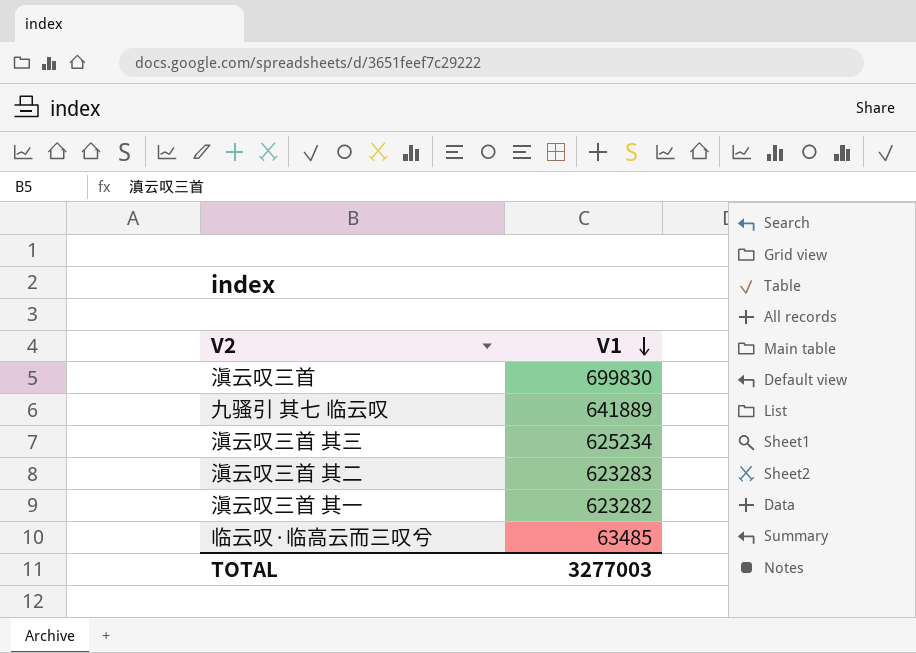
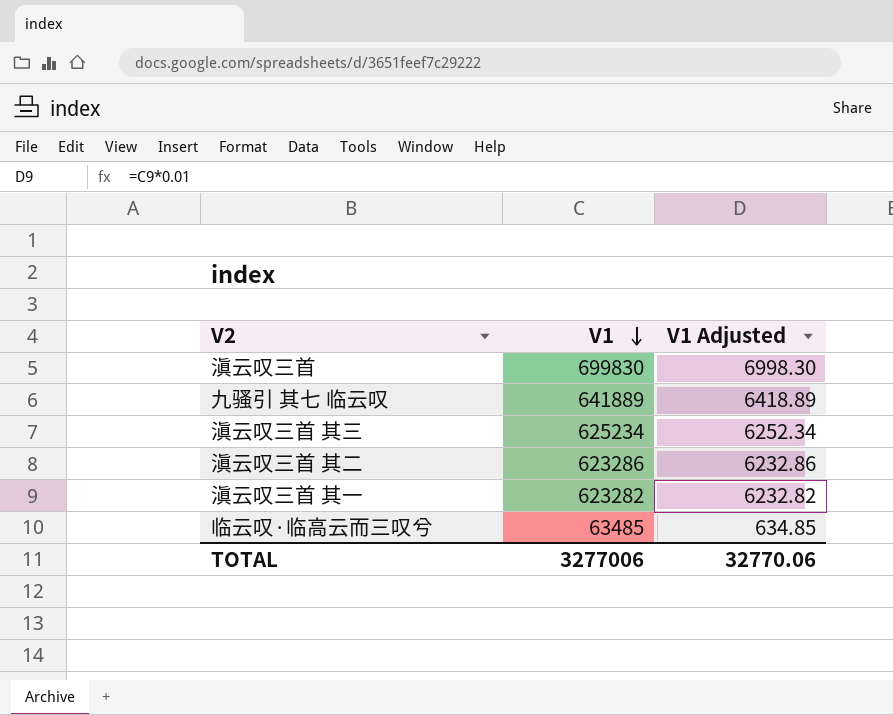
column V1 Adjusted | formula: none -> [V1] * 0.01
滇云叹三首 其二 | V1: 623283 -> 623286
TOTAL | V1: 3277003 -> 3277006

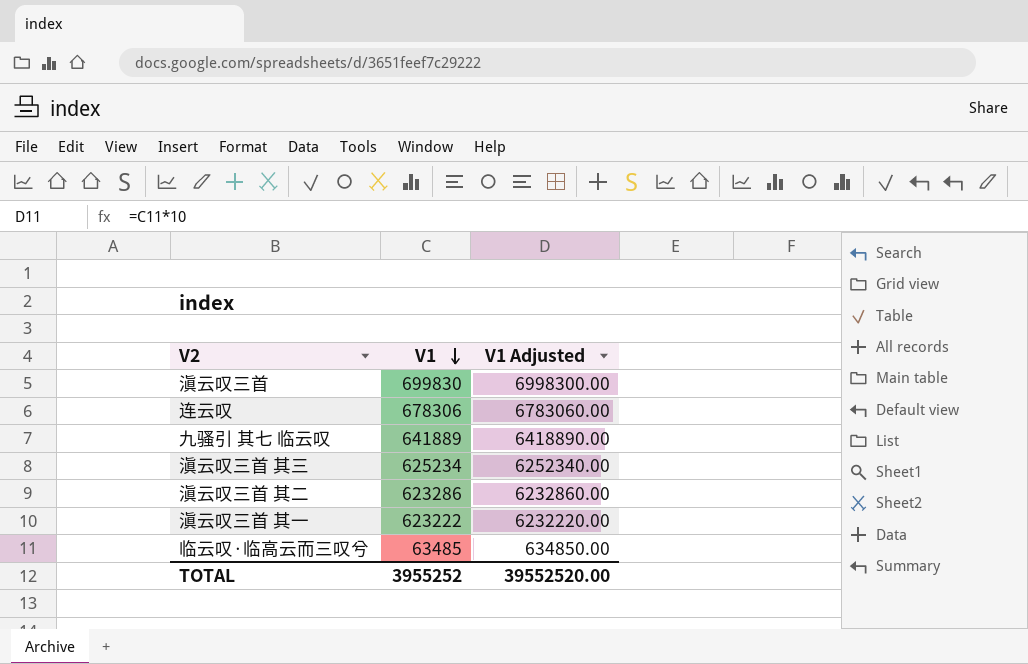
column V1 Adjusted | formula: [V1] * 0.01 -> [V1] * 10
row 连云叹: none -> 678306 | 6783060.00
滇云叹三首 其一 | V1: 623282 -> 623222
TOTAL | V1: 3277006 -> 3955252
TOTAL | V1 Adjusted: 32770.06 -> 39552520.00

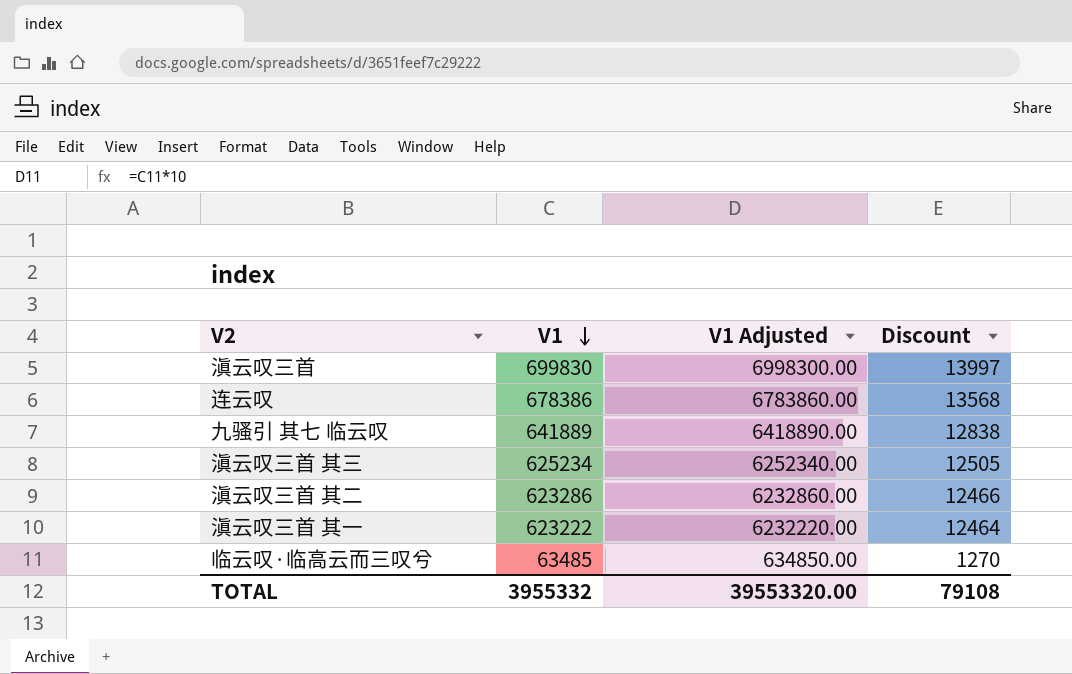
column Discount | formula: none -> [V1] * 0.02
连云叹 | V1: 678306 -> 678386
连云叹 | V1 Adjusted: 6783060.00 -> 6783860.00
TOTAL | V1: 3955252 -> 3955332
TOTAL | V1 Adjusted: 39552520.00 -> 39553320.00

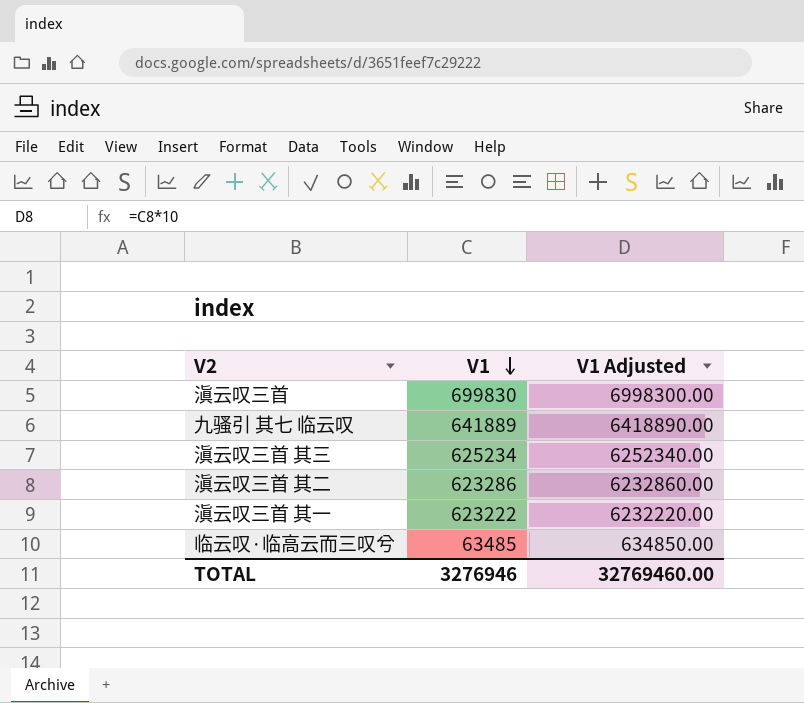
column Discount | formula: [V1] * 0.02 -> none
row 连云叹: 678386 | 6783860.00 | 13568 -> none
TOTAL | V1: 3955332 -> 3276946
TOTAL | V1 Adjusted: 39553320.00 -> 32769460.00

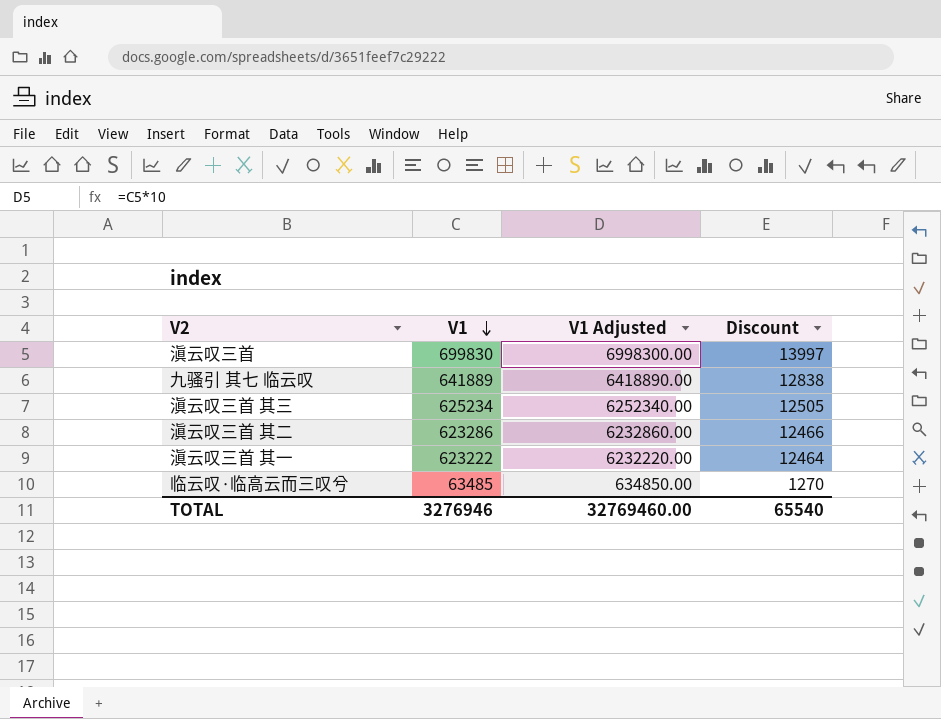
column Discount | formula: none -> [V1] * 0.02

